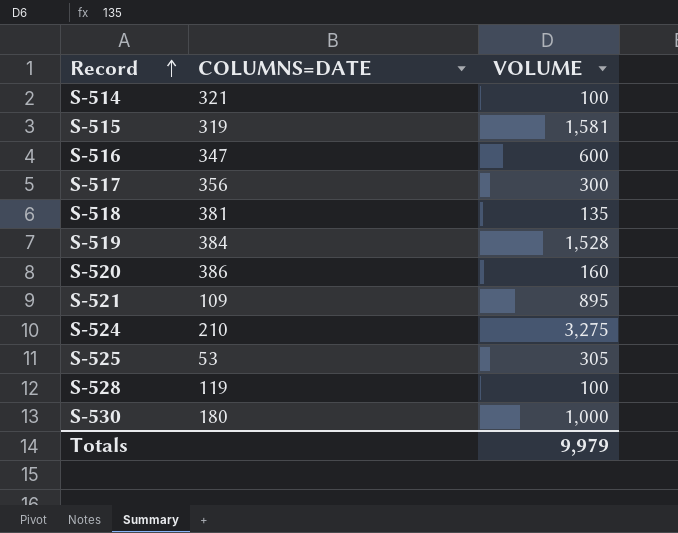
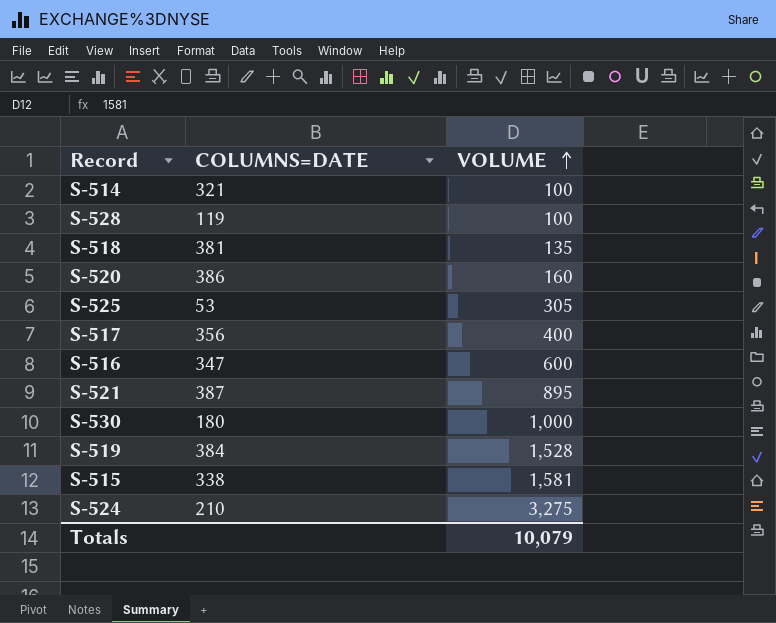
row order: Record ascending -> VOLUME ascending
S-517 | VOLUME: 300 -> 400
S-521 | COLUMNS=DATE: 109 -> 387
S-515 | COLUMNS=DATE: 319 -> 338
Totals | VOLUME: 9,979 -> 10,079

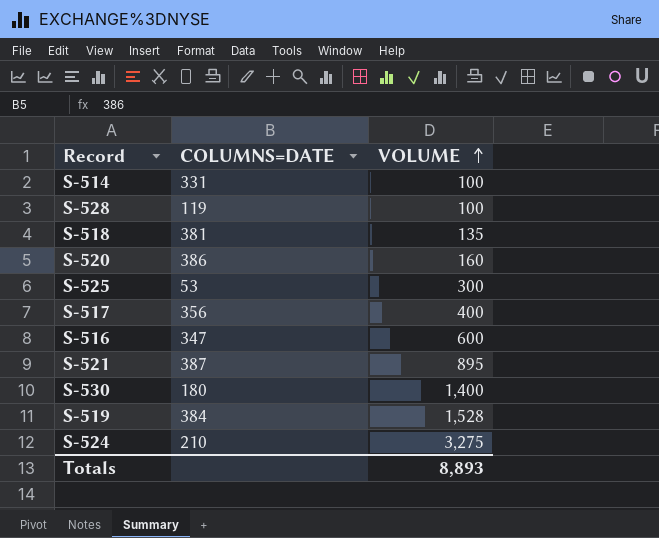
row S-515: 338 | 1,581 -> none
S-514 | COLUMNS=DATE: 321 -> 331
S-525 | VOLUME: 305 -> 300
S-530 | VOLUME: 1,000 -> 1,400
Totals | VOLUME: 10,079 -> 8,893

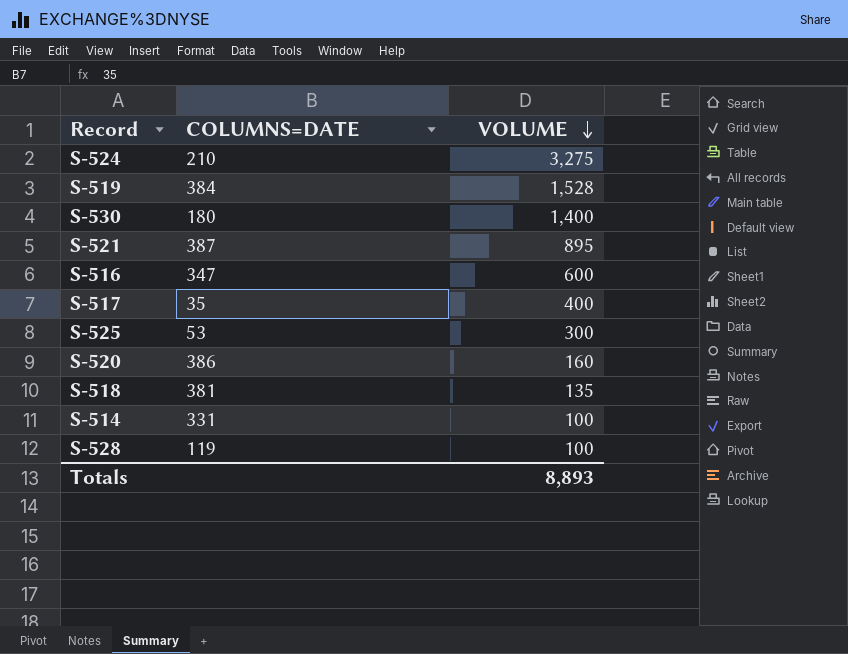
row order: VOLUME ascending -> VOLUME descending
S-517 | COLUMNS=DATE: 356 -> 35

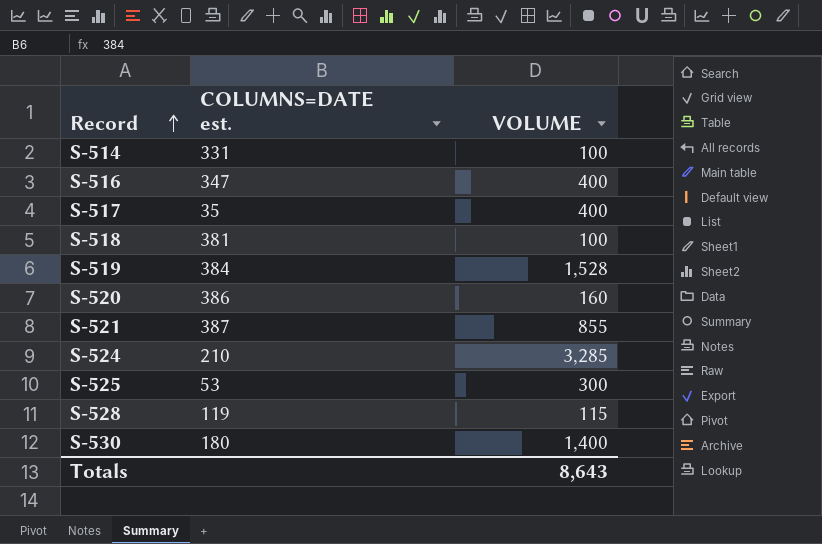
row order: VOLUME descending -> Record ascending
column name: COLUMNS=DATE -> COLUMNS=DATE est.
S-516 | VOLUME: 600 -> 400
S-518 | VOLUME: 135 -> 100
S-521 | VOLUME: 895 -> 855
S-524 | VOLUME: 3,275 -> 3,285
S-528 | VOLUME: 100 -> 115
Totals | VOLUME: 8,893 -> 8,643

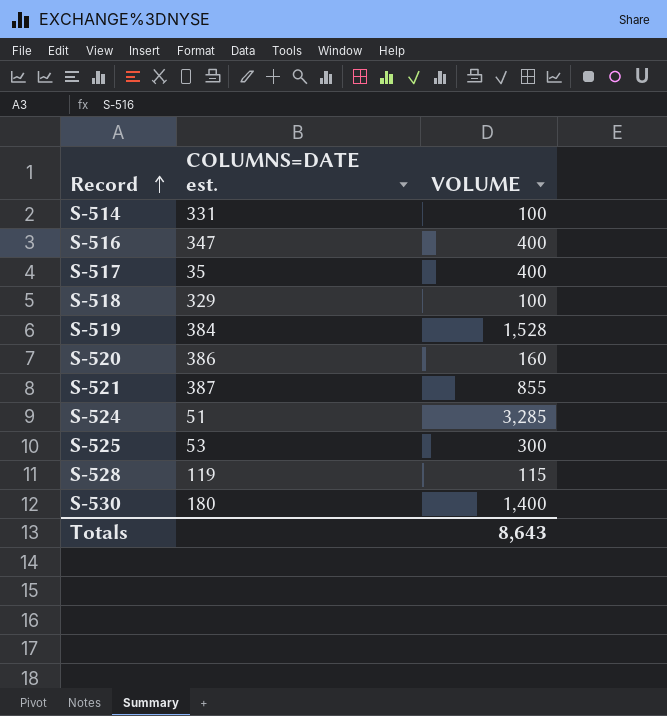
S-518 | COLUMNS=DATE est.: 381 -> 329
S-524 | COLUMNS=DATE est.: 210 -> 51

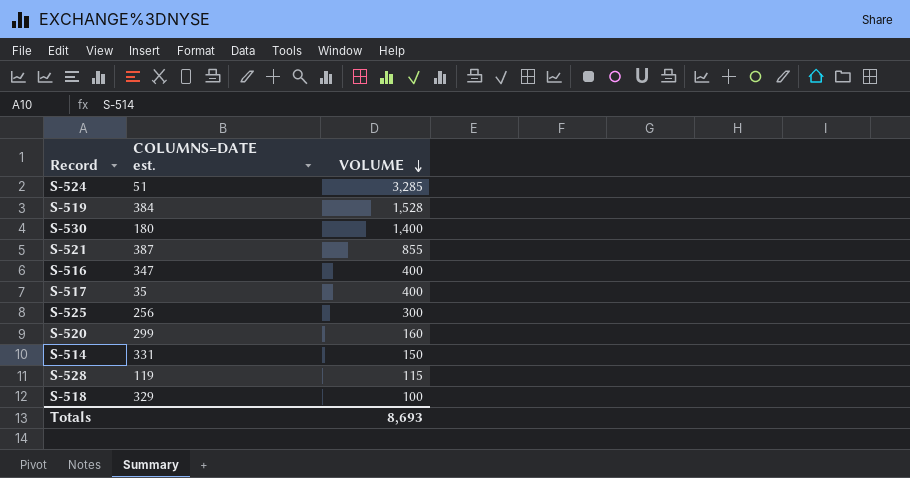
row order: Record ascending -> VOLUME descending
S-525 | COLUMNS=DATE est.: 53 -> 256
S-520 | COLUMNS=DATE est.: 386 -> 299
S-514 | VOLUME: 100 -> 150
Totals | VOLUME: 8,643 -> 8,693

